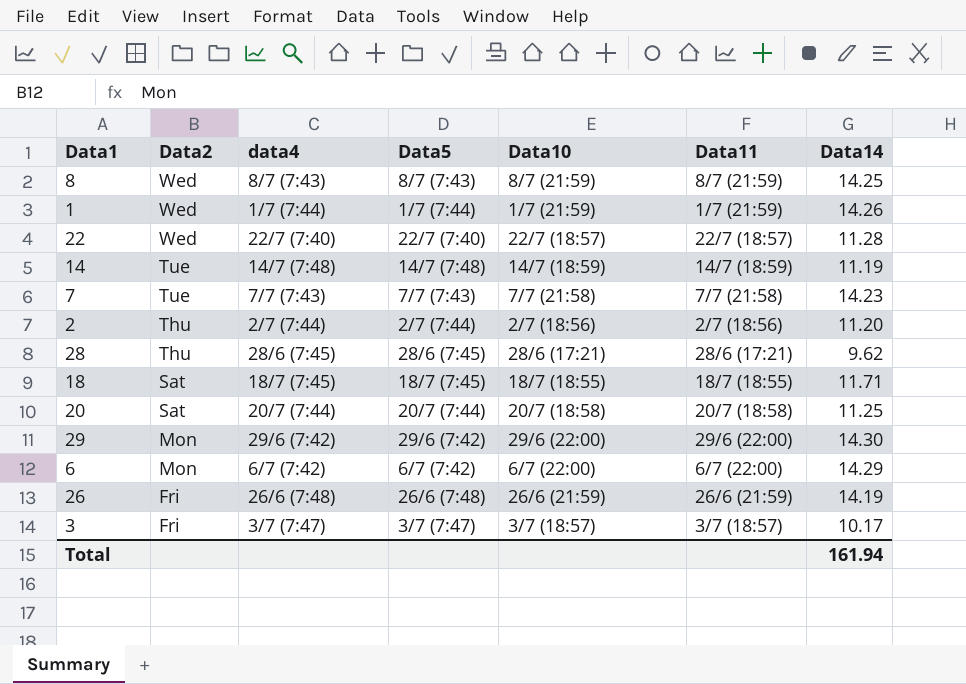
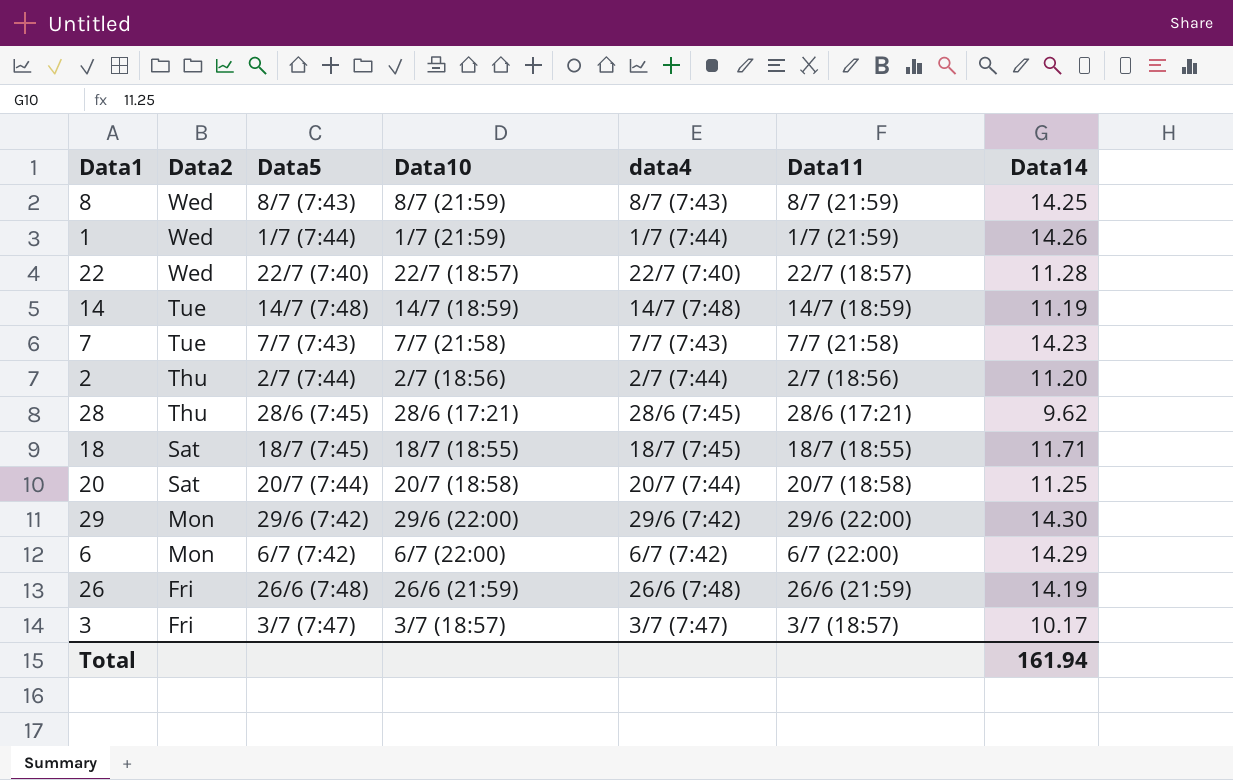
column data4 | position: 3 -> 5

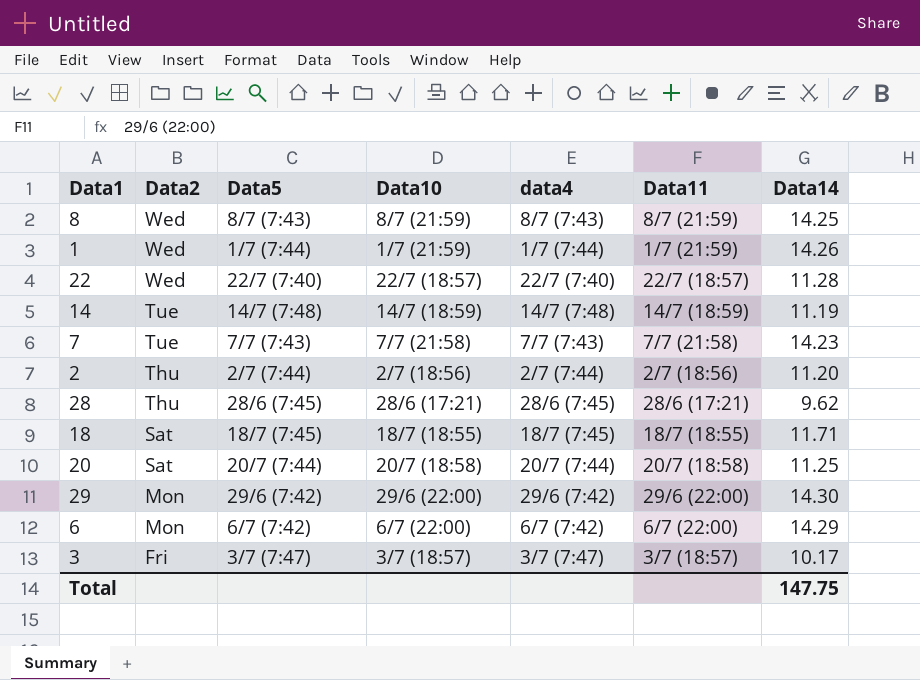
row 26: Fri | 26/6 (7:48) | 26/6 (21:59) | 26/6 (7:48) | 26/6 (21:59) | 14.19 -> none
Total | Data14: 161.94 -> 147.75

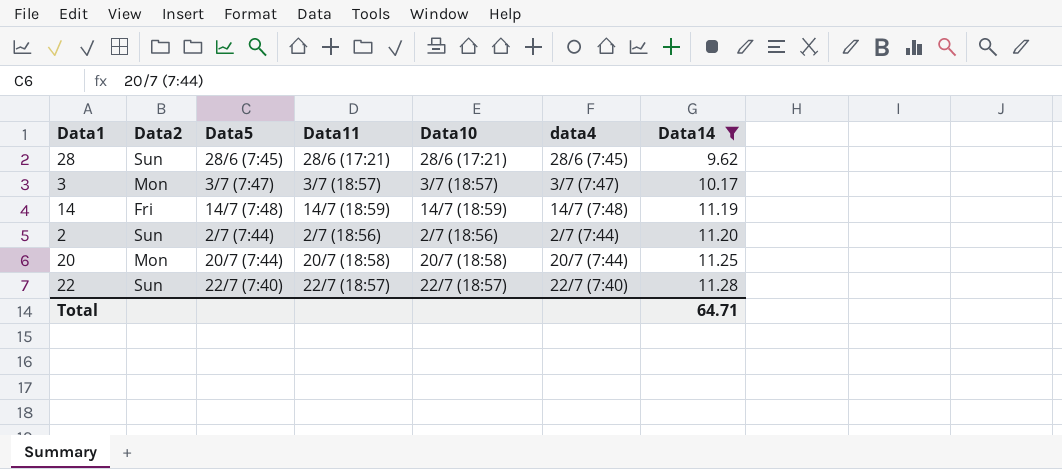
filter: none -> Data14 <= 11.28
row order: Data2 descending -> Data14 ascending
column Data11 | position: 6 -> 4
28 | Data2: Thu -> Sun
3 | Data2: Fri -> Mon
14 | Data2: Tue -> Fri
2 | Data2: Thu -> Sun
20 | Data2: Sat -> Mon
22 | Data2: Wed -> Sun
Total | Data14: 147.75 -> 64.71

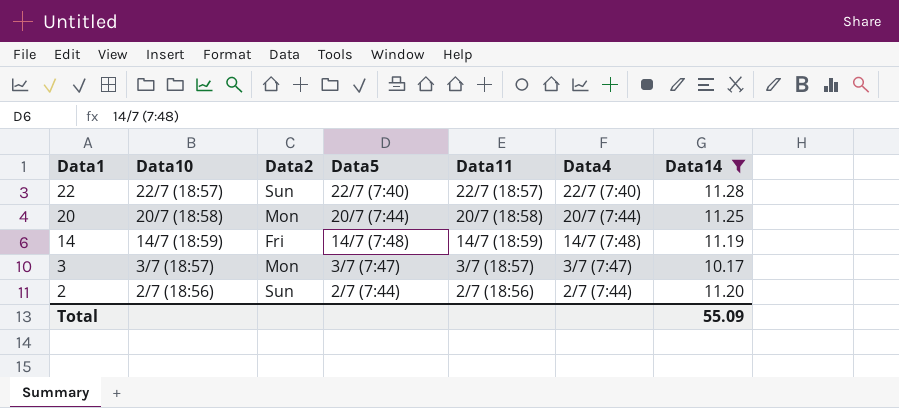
row order: Data14 ascending -> Data1 descending
column Data10 | position: 5 -> 2
column name: data4 -> Data4
row 28: Sun | 28/6 (7:45) | 28/6 (17:21) | 28/6 (17:21) | 28/6 (7:45) | 9.62 -> none
Total | Data14: 64.71 -> 55.09

